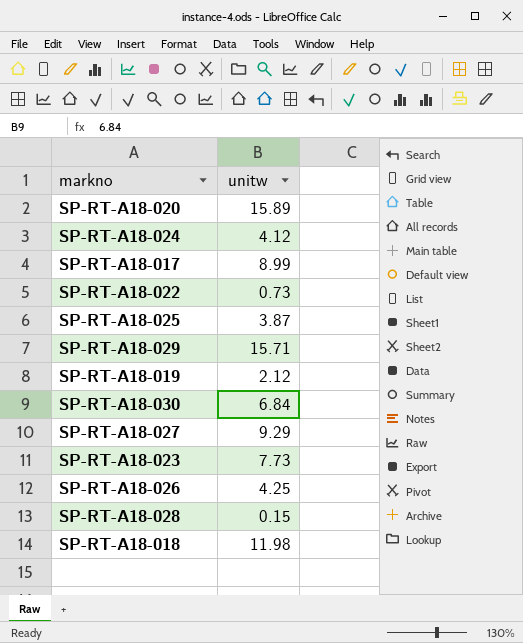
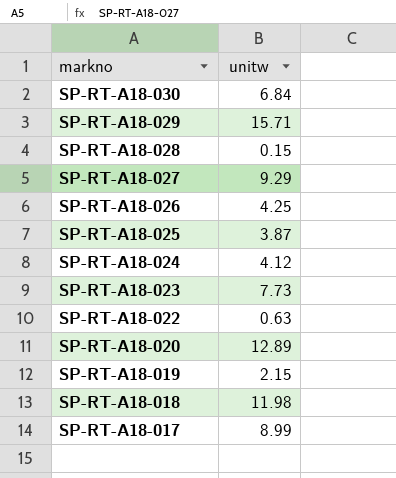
row order: none -> markno descending
SP-RT-A18-022 | unitw: 0.73 -> 0.63
SP-RT-A18-020 | unitw: 15.89 -> 12.89
SP-RT-A18-019 | unitw: 2.12 -> 2.15

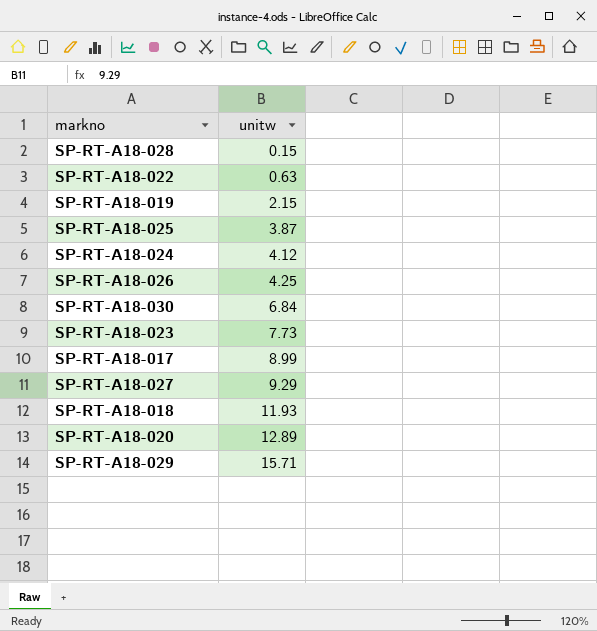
row order: markno descending -> unitw ascending
SP-RT-A18-018 | unitw: 11.98 -> 11.93

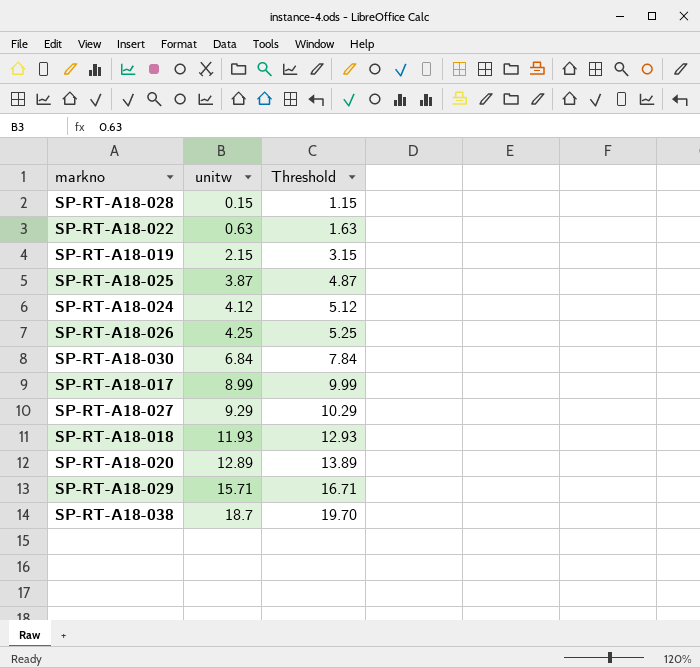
column Threshold | formula: none -> [unitw] + 1
row SP-RT-A18-023: 7.73 -> none
row SP-RT-A18-038: none -> 18.7 | 19.70

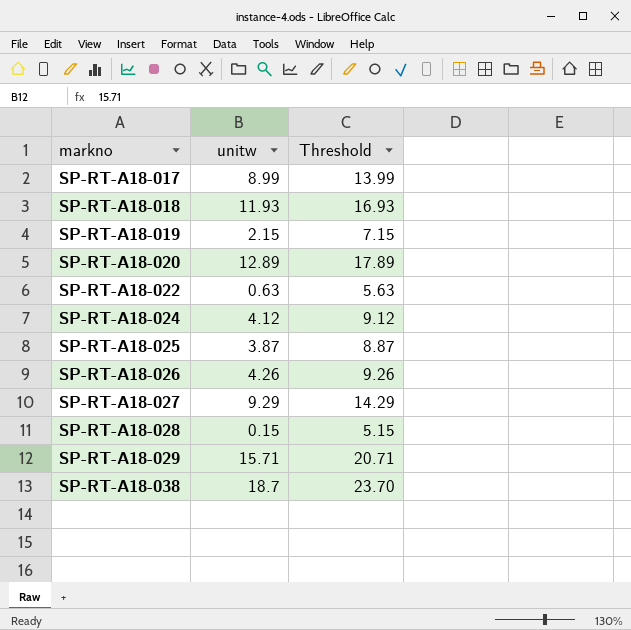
row order: unitw ascending -> markno ascending
column Threshold | formula: [unitw] + 1 -> [unitw] + 5
row SP-RT-A18-030: 6.84 | 7.84 -> none
SP-RT-A18-026 | unitw: 4.25 -> 4.26

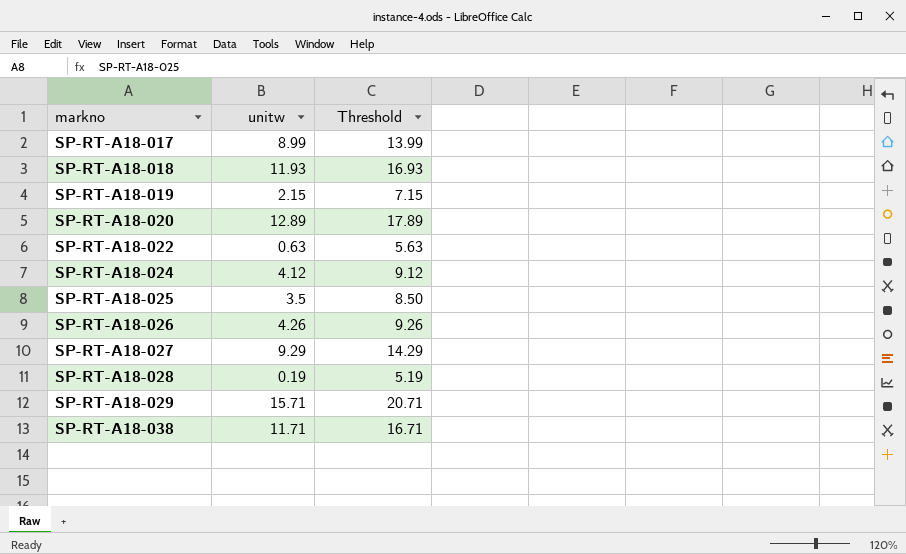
SP-RT-A18-025 | unitw: 3.87 -> 3.5
SP-RT-A18-025 | Threshold: 8.87 -> 8.50
SP-RT-A18-028 | unitw: 0.15 -> 0.19
SP-RT-A18-028 | Threshold: 5.15 -> 5.19
SP-RT-A18-038 | unitw: 18.7 -> 11.71
SP-RT-A18-038 | Threshold: 23.70 -> 16.71

